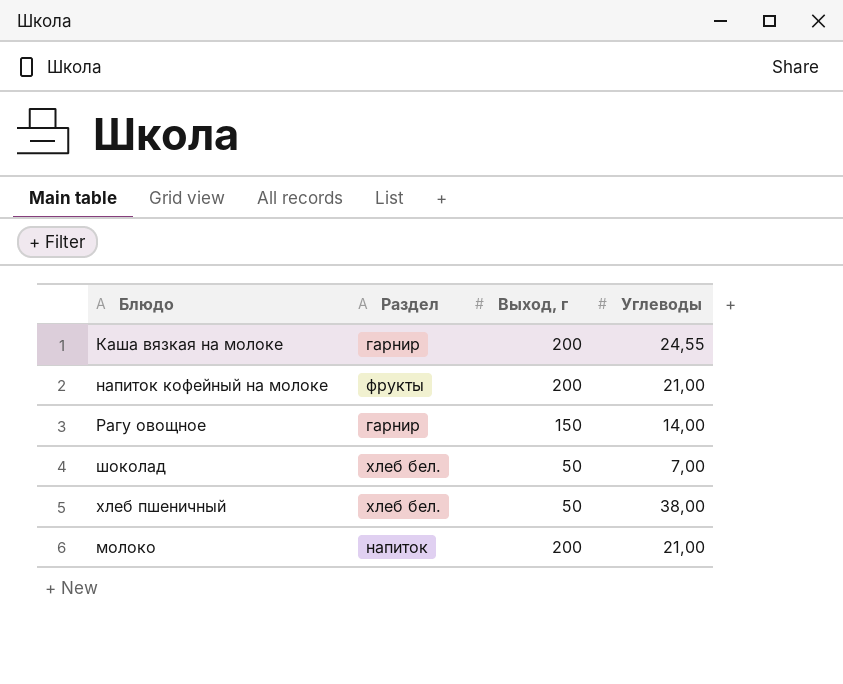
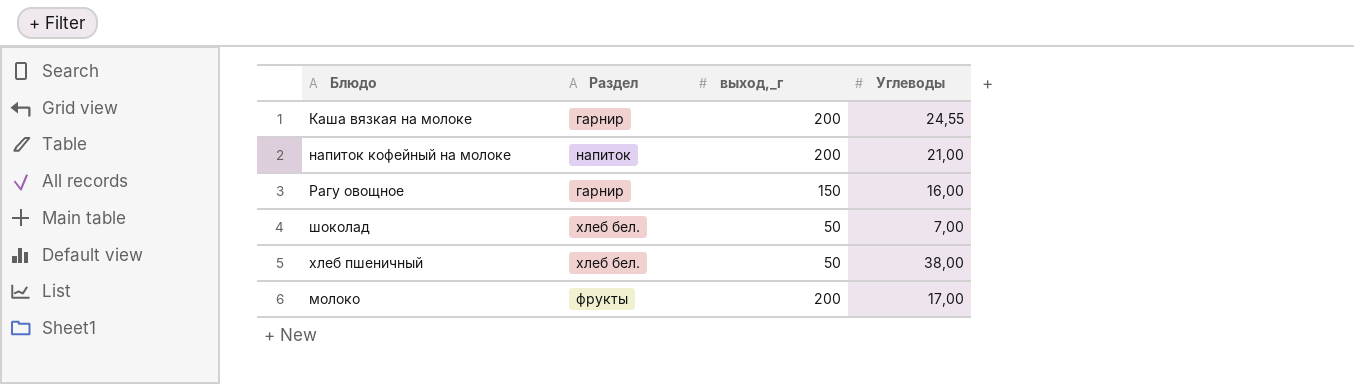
column name: Выход, г -> выход,_г
напиток кофейный на молоке | Раздел: фрукты -> напиток
Рагу овощное | Углеводы: 14,00 -> 16,00
молоко | Раздел: напиток -> фрукты
молоко | Углеводы: 21,00 -> 17,00

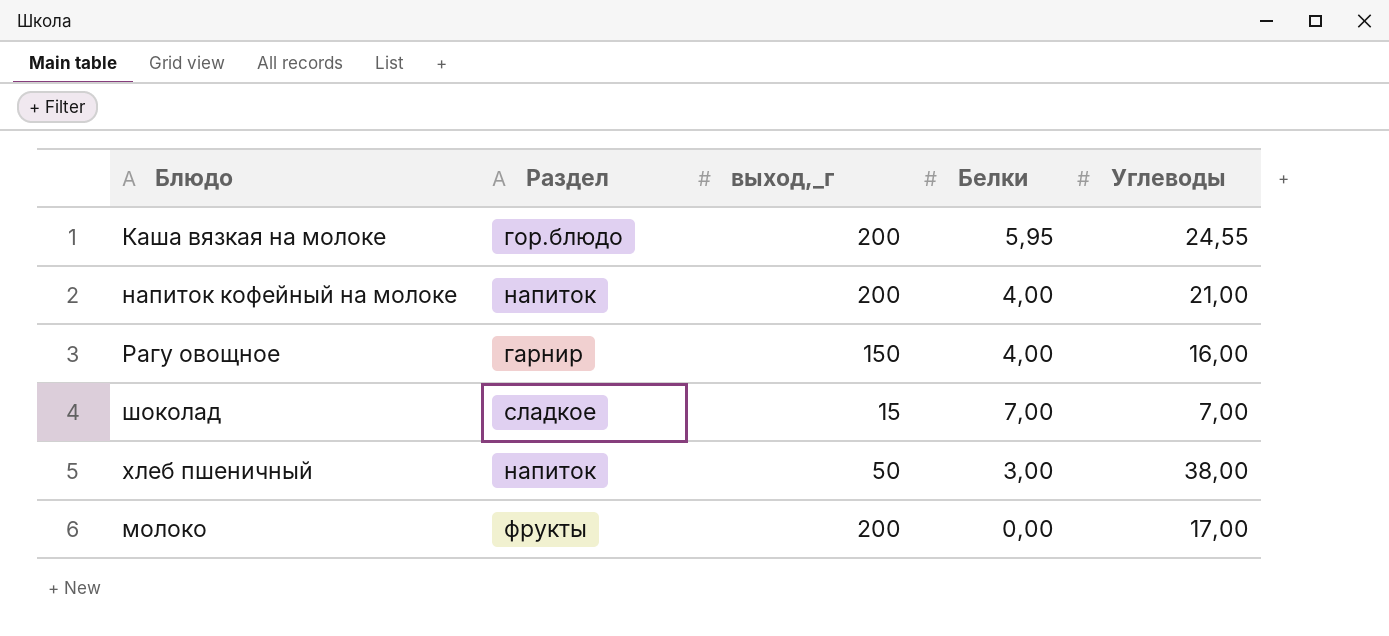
column Белки | position: none -> 4
Каша вязкая на молоке | Раздел: гарнир -> гор.блюдо
шоколад | Раздел: хлеб бел. -> сладкое
шоколад | выход,_г: 50 -> 15
хлеб пшеничный | Раздел: хлеб бел. -> напиток

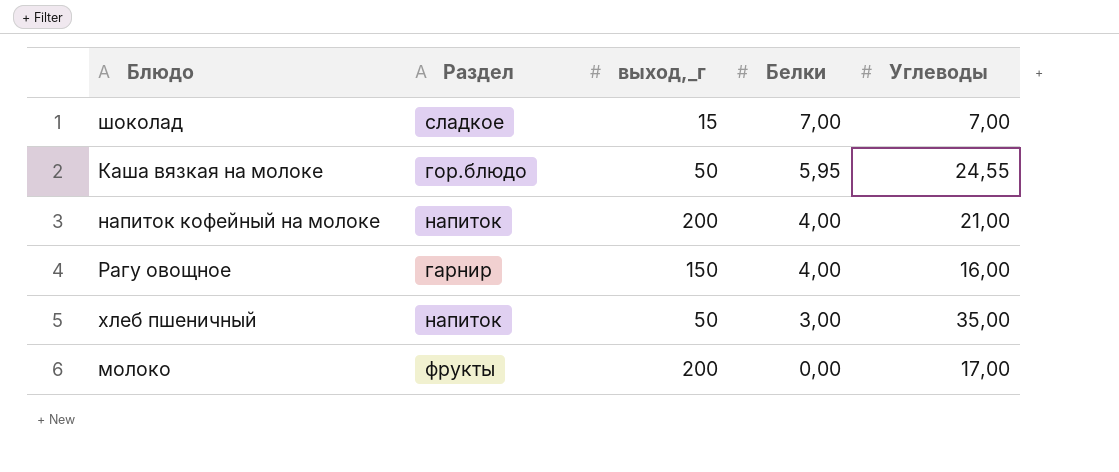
row order: none -> Белки descending
Каша вязкая на молоке | выход,_г: 200 -> 50
хлеб пшеничный | Углеводы: 38,00 -> 35,00

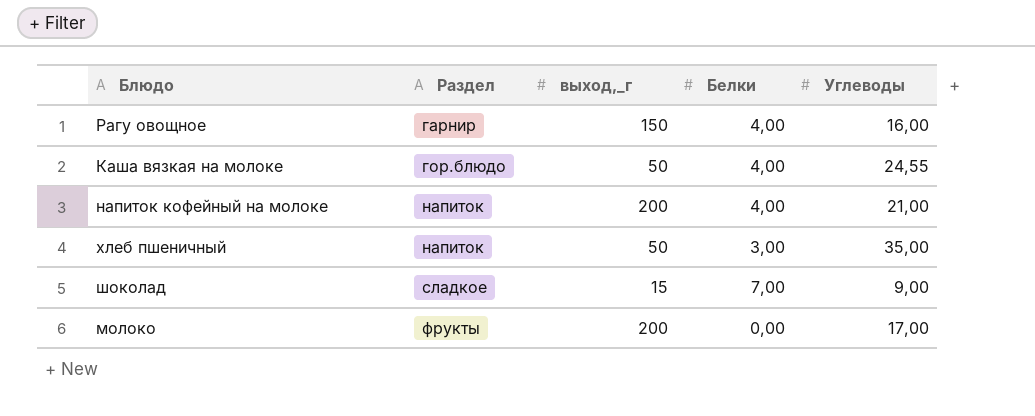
row order: Белки descending -> Раздел ascending
Каша вязкая на молоке | Белки: 5,95 -> 4,00
шоколад | Углеводы: 7,00 -> 9,00

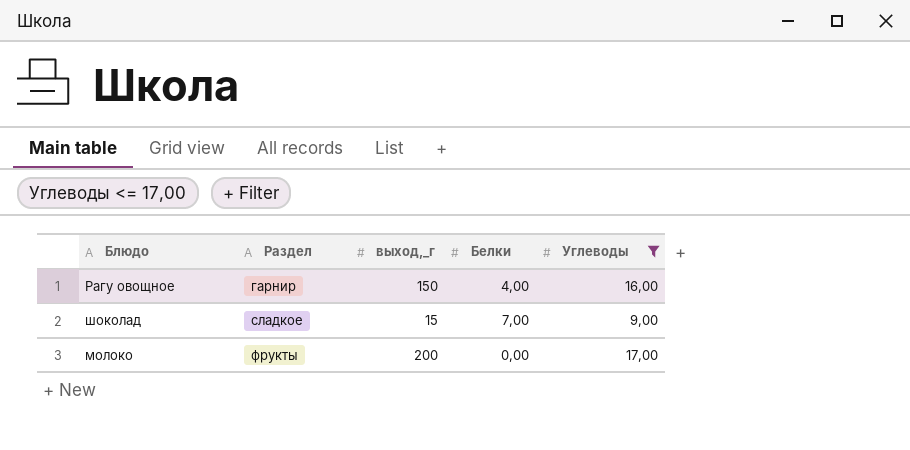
filter: none -> Углеводы <= 17,00

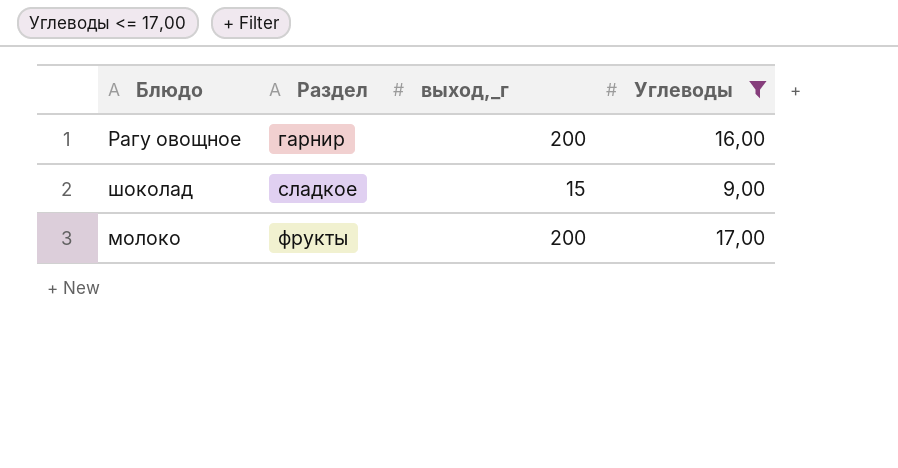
column Белки | position: 4 -> none
Рагу овощное | выход,_г: 150 -> 200

